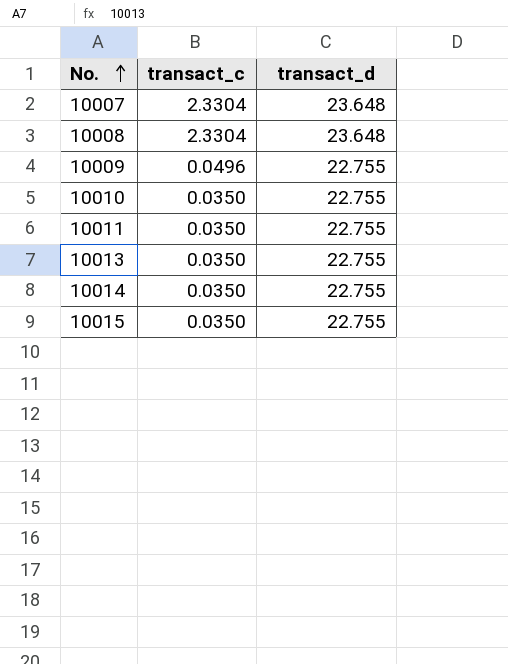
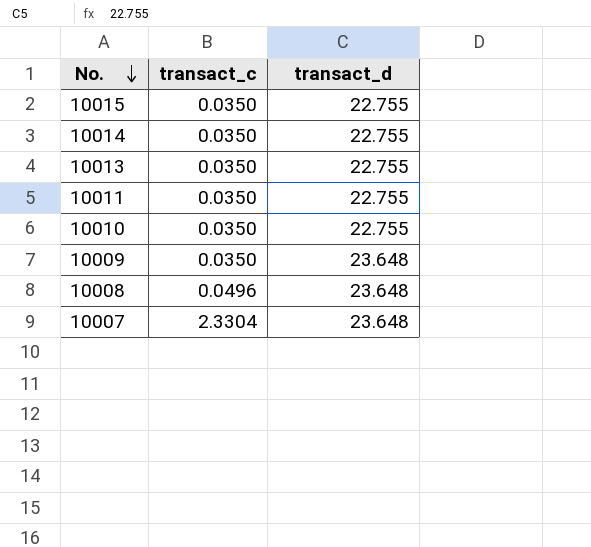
row order: No. ascending -> No. descending
10009 | transact_c: 0.0496 -> 0.0350
10009 | transact_d: 22.755 -> 23.648
10008 | transact_c: 2.3304 -> 0.0496

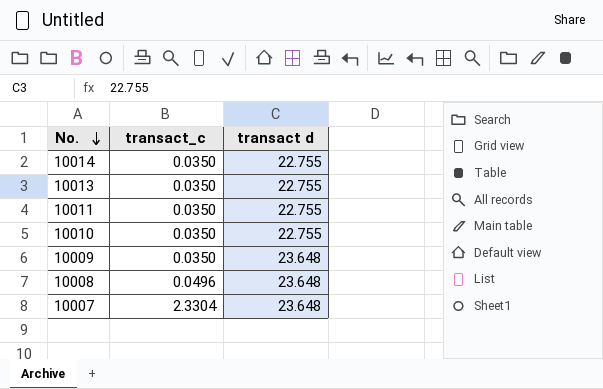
column name: transact_d -> transact d
row 10015: 0.0350 | 22.755 -> none

